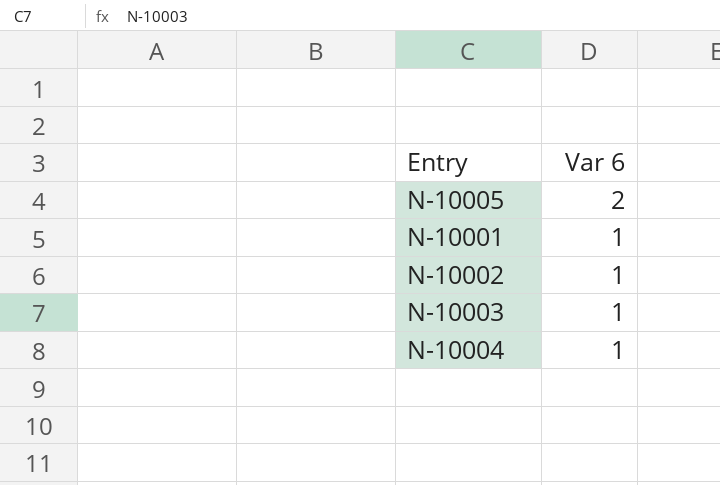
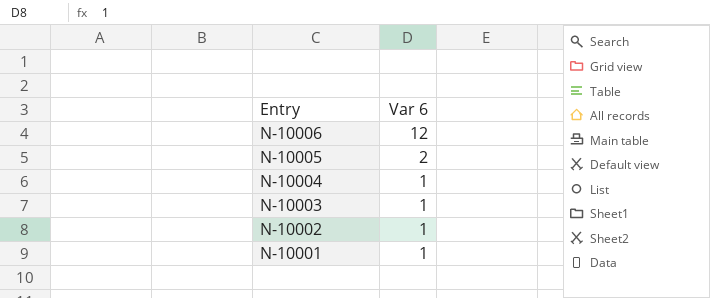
row order: Var 6 descending -> Entry descending
row N-10006: none -> 12

